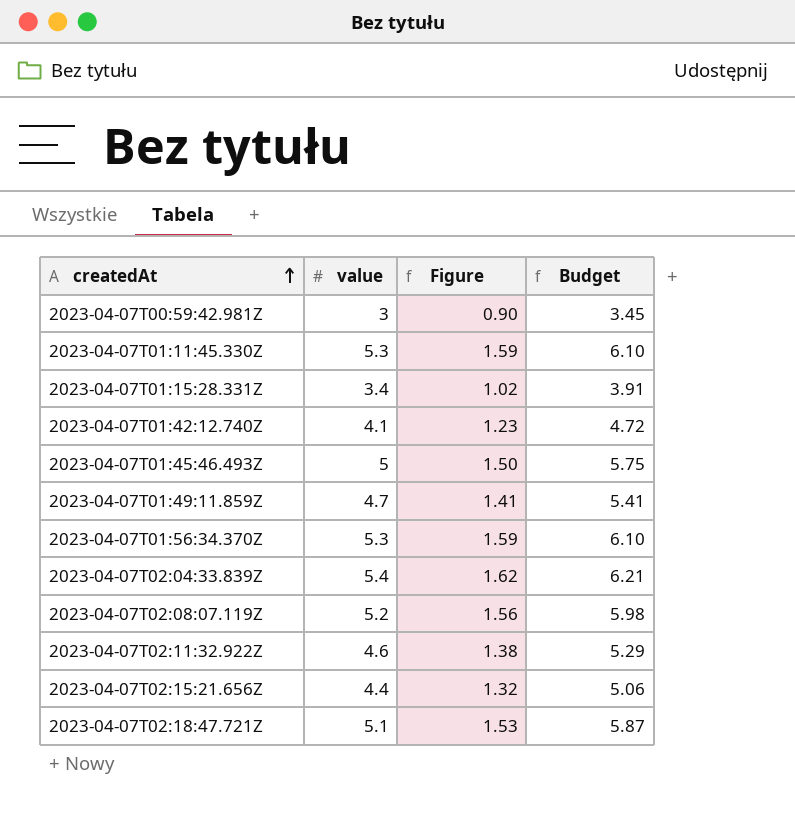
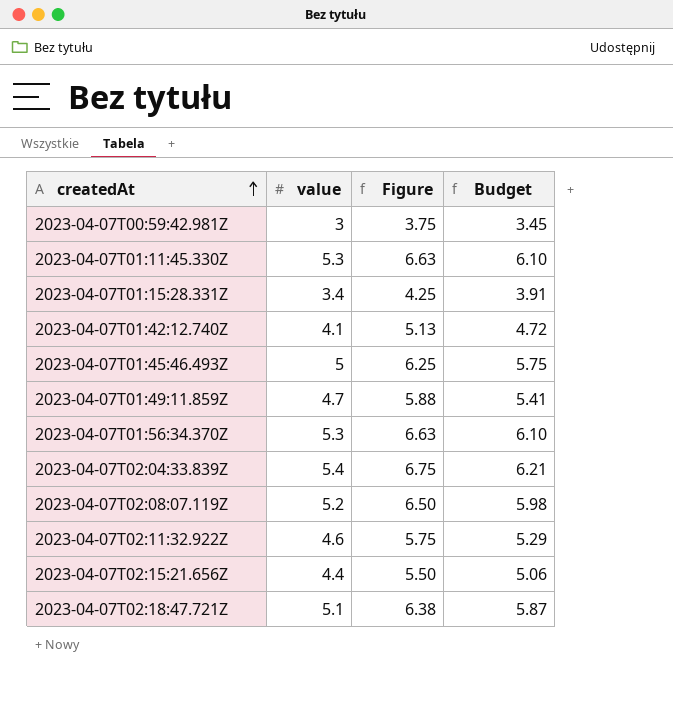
column Figure | formula: [value] * 0.3 -> [value] * 1.25

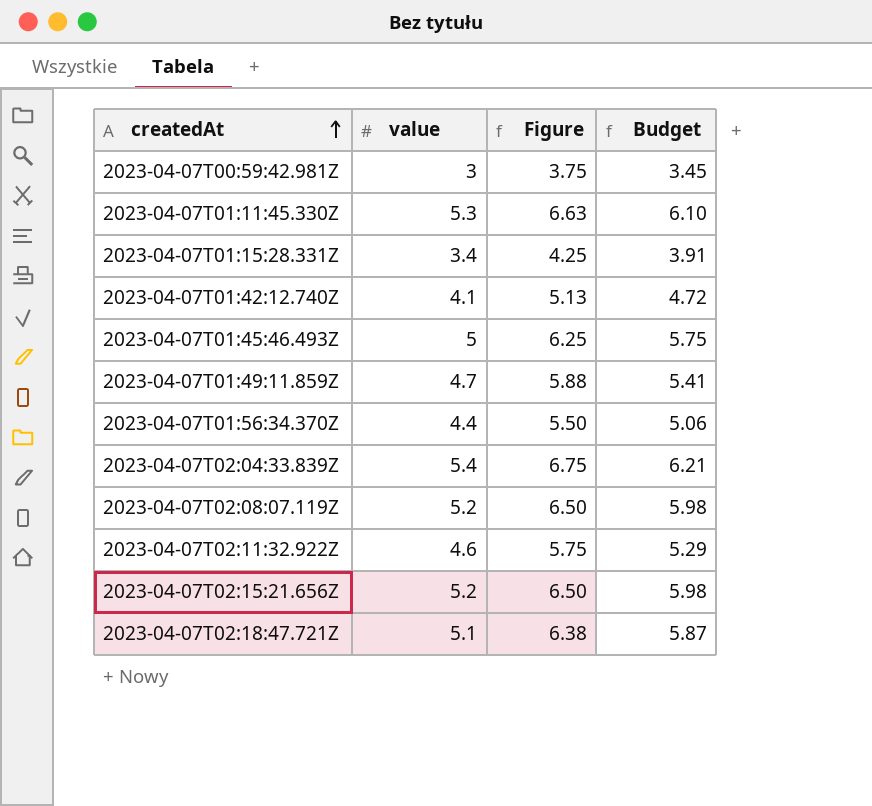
2023-04-07T01:56:34.370Z | value: 5.3 -> 4.4
2023-04-07T01:56:34.370Z | Figure: 6.63 -> 5.50
2023-04-07T01:56:34.370Z | Budget: 6.10 -> 5.06
2023-04-07T02:15:21.656Z | value: 4.4 -> 5.2
2023-04-07T02:15:21.656Z | Figure: 5.50 -> 6.50
2023-04-07T02:15:21.656Z | Budget: 5.06 -> 5.98

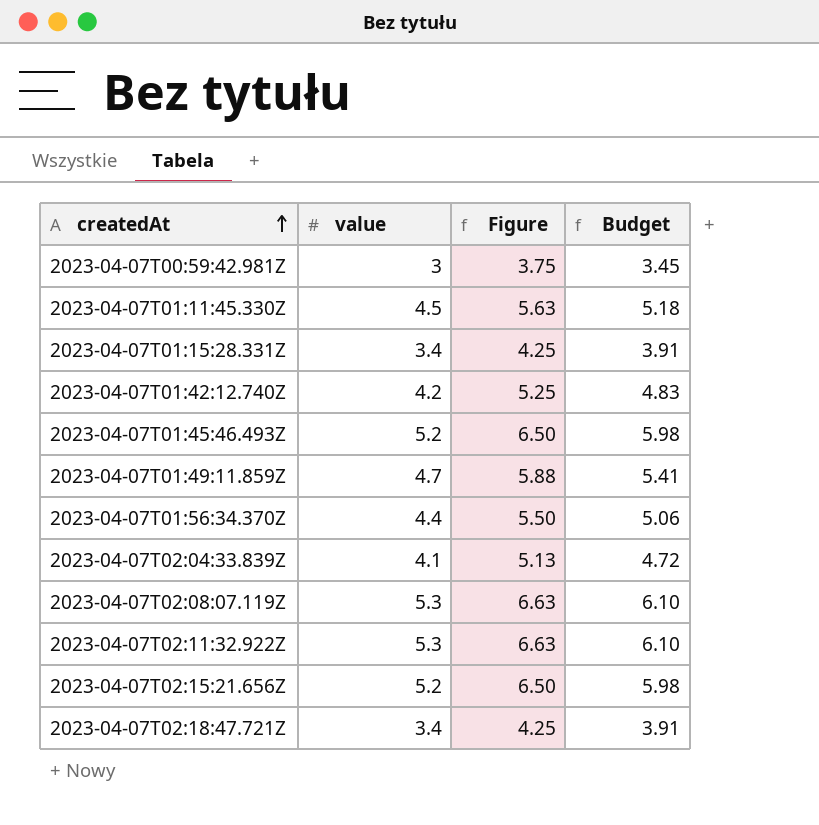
2023-04-07T01:11:45.330Z | value: 5.3 -> 4.5
2023-04-07T01:11:45.330Z | Figure: 6.63 -> 5.63
2023-04-07T01:11:45.330Z | Budget: 6.10 -> 5.18
2023-04-07T01:42:12.740Z | value: 4.1 -> 4.2
2023-04-07T01:42:12.740Z | Figure: 5.13 -> 5.25
2023-04-07T01:42:12.740Z | Budget: 4.72 -> 4.83
2023-04-07T01:45:46.493Z | value: 5 -> 5.2
2023-04-07T01:45:46.493Z | Figure: 6.25 -> 6.50
2023-04-07T01:45:46.493Z | Budget: 5.75 -> 5.98
2023-04-07T02:04:33.839Z | value: 5.4 -> 4.1
2023-04-07T02:04:33.839Z | Figure: 6.75 -> 5.13
2023-04-07T02:04:33.839Z | Budget: 6.21 -> 4.72
2023-04-07T02:08:07.119Z | value: 5.2 -> 5.3
2023-04-07T02:08:07.119Z | Figure: 6.50 -> 6.63
2023-04-07T02:08:07.119Z | Budget: 5.98 -> 6.10
2023-04-07T02:11:32.922Z | value: 4.6 -> 5.3
2023-04-07T02:11:32.922Z | Figure: 5.75 -> 6.63
2023-04-07T02:11:32.922Z | Budget: 5.29 -> 6.10
2023-04-07T02:18:47.721Z | value: 5.1 -> 3.4
2023-04-07T02:18:47.721Z | Figure: 6.38 -> 4.25
2023-04-07T02:18:47.721Z | Budget: 5.87 -> 3.91

